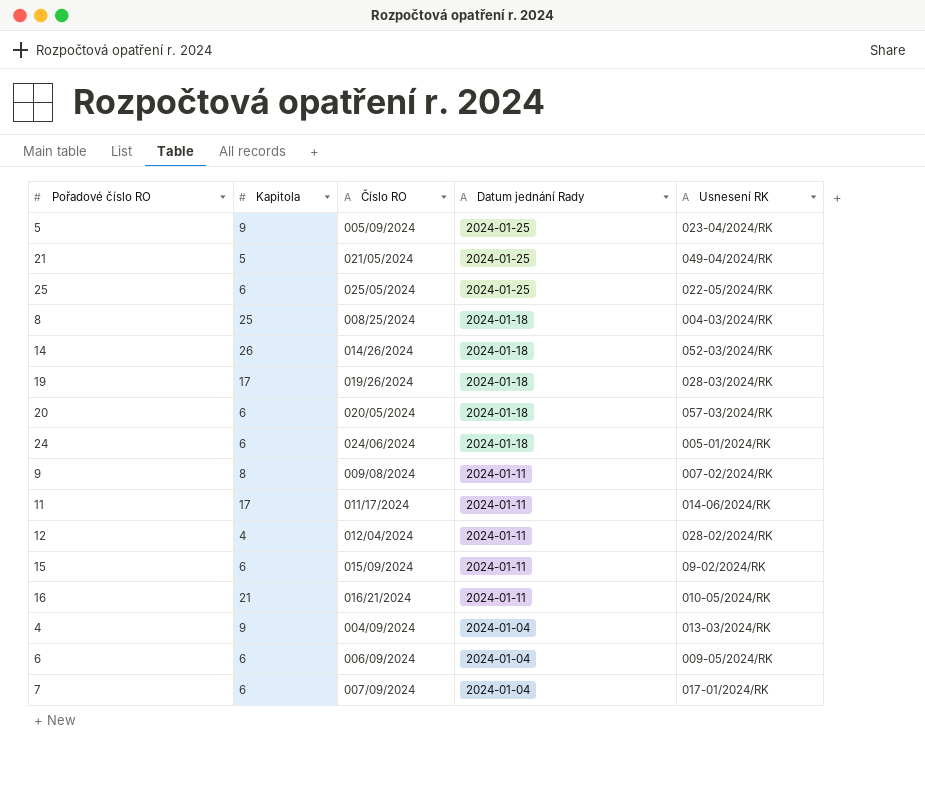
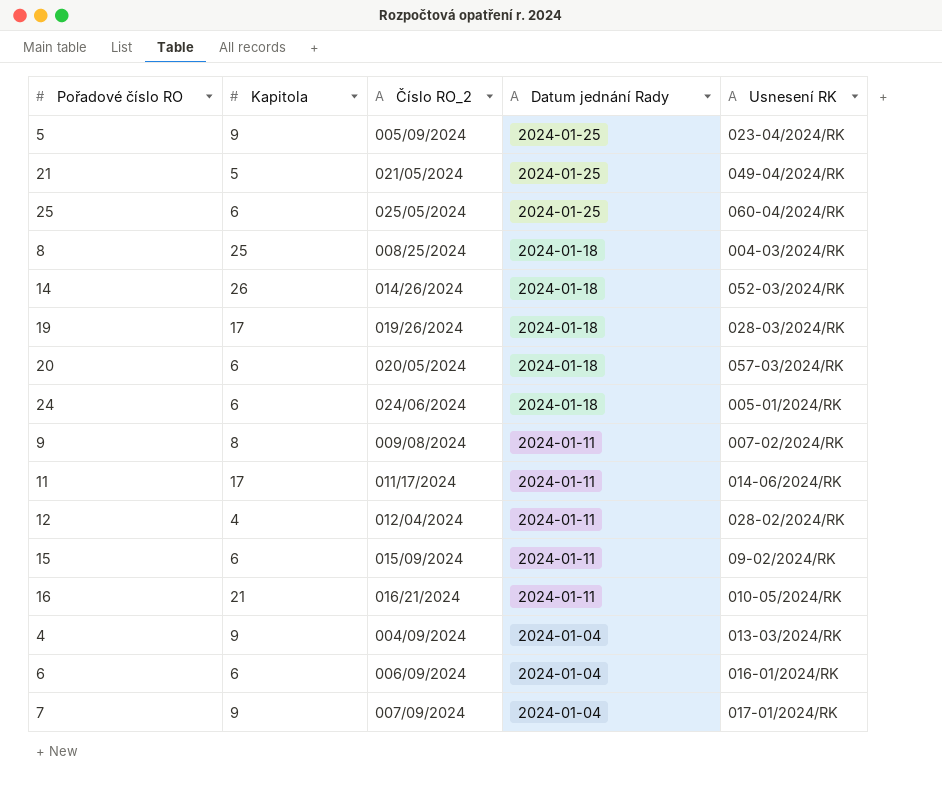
column name: Číslo RO -> Číslo RO_2
25 | Usnesení RK: 022-05/2024/RK -> 060-04/2024/RK
6 | Usnesení RK: 009-05/2024/RK -> 016-01/2024/RK
7 | Kapitola: 6 -> 9

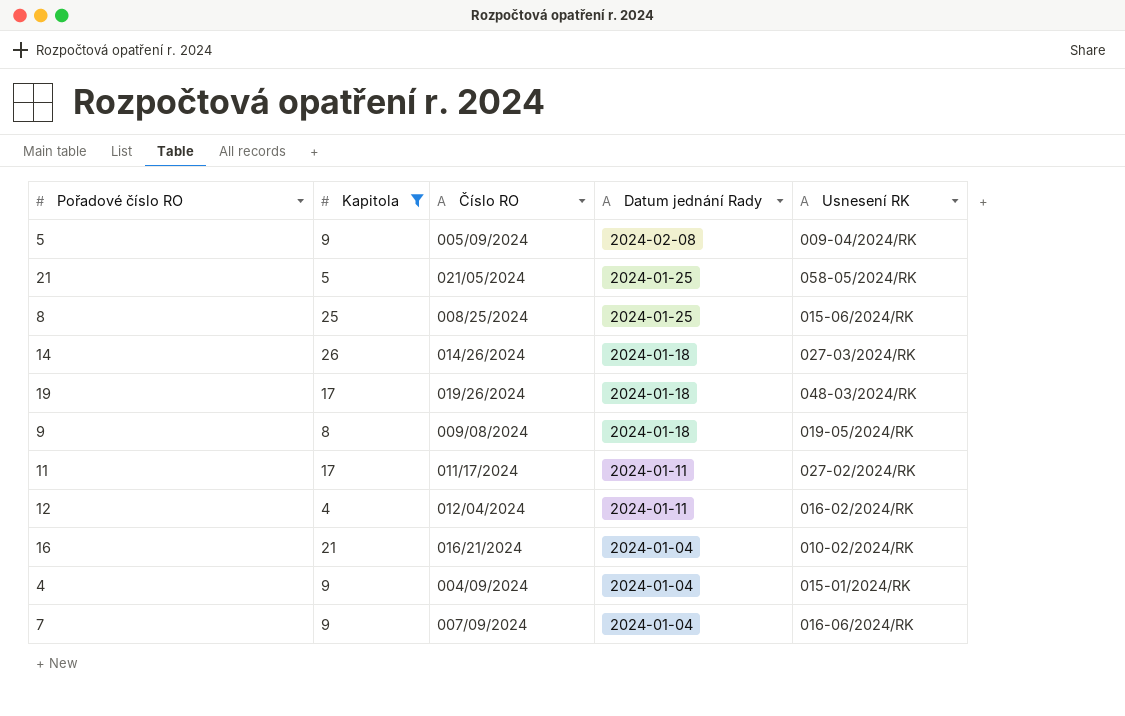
filter: none -> Kapitola != 6
column name: Číslo RO_2 -> Číslo RO
5 | Datum jednání Rady: 2024-01-25 -> 2024-02-08
5 | Usnesení RK: 023-04/2024/RK -> 009-04/2024/RK
21 | Usnesení RK: 049-04/2024/RK -> 058-05/2024/RK
8 | Datum jednání Rady: 2024-01-18 -> 2024-01-25
8 | Usnesení RK: 004-03/2024/RK -> 015-06/2024/RK
14 | Usnesení RK: 052-03/2024/RK -> 027-03/2024/RK
19 | Usnesení RK: 028-03/2024/RK -> 048-03/2024/RK
9 | Datum jednání Rady: 2024-01-11 -> 2024-01-18
9 | Usnesení RK: 007-02/2024/RK -> 019-05/2024/RK
11 | Usnesení RK: 014-06/2024/RK -> 027-02/2024/RK
12 | Usnesení RK: 028-02/2024/RK -> 016-02/2024/RK
16 | Datum jednání Rady: 2024-01-11 -> 2024-01-04
16 | Usnesení RK: 010-05/2024/RK -> 010-02/2024/RK
4 | Usnesení RK: 013-03/2024/RK -> 015-01/2024/RK
7 | Usnesení RK: 017-01/2024/RK -> 016-06/2024/RK

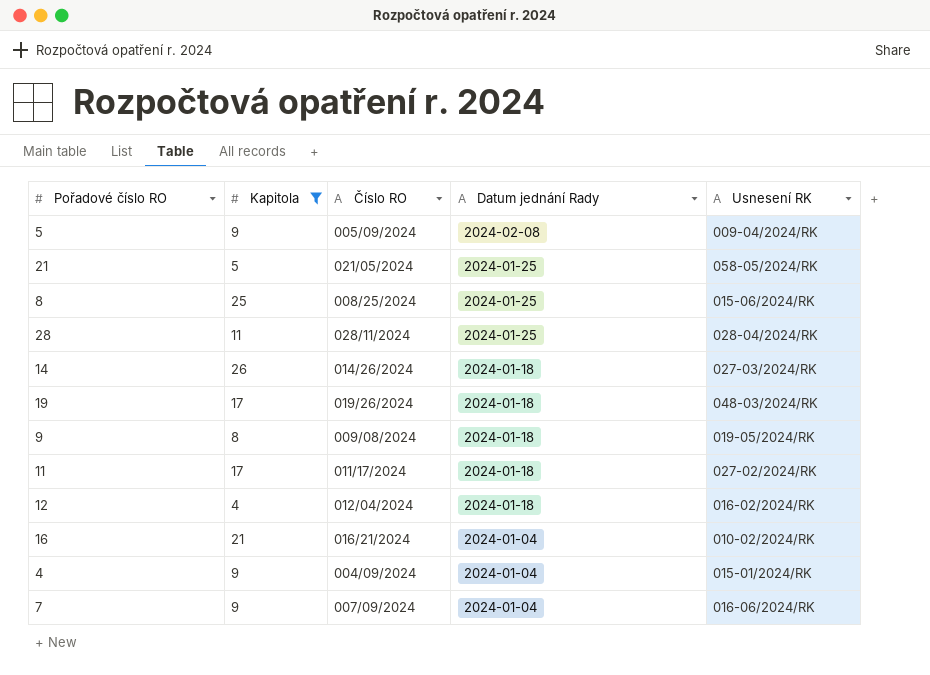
row 28: none -> 11 | 028/11/2024 | 2024-01-25 | 028-04/2024/RK
11 | Datum jednání Rady: 2024-01-11 -> 2024-01-18
12 | Datum jednání Rady: 2024-01-11 -> 2024-01-18

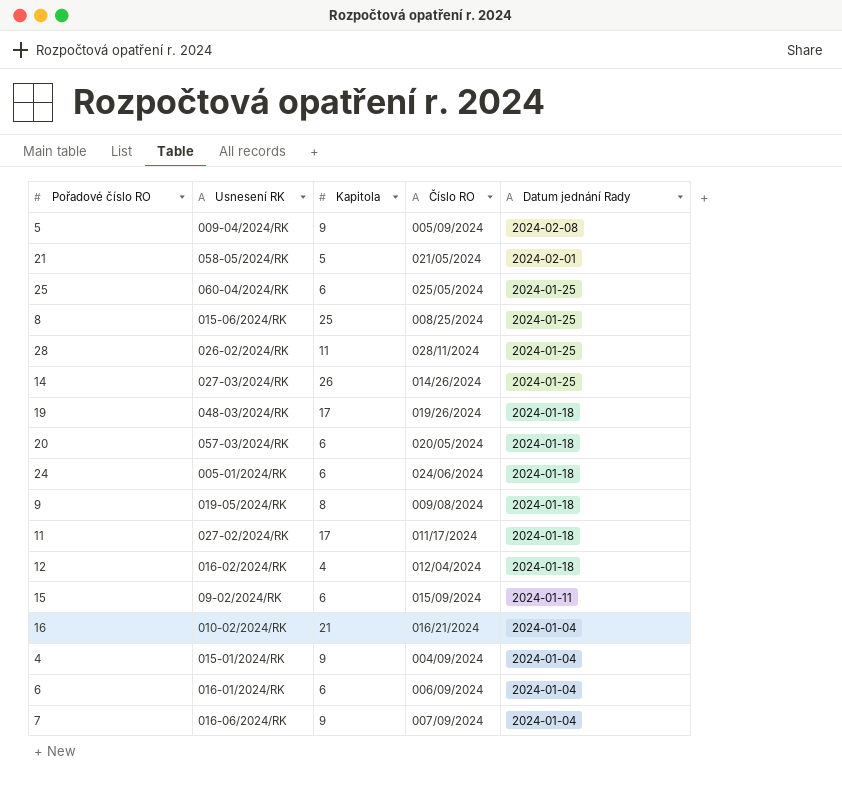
filter: Kapitola != 6 -> none
column Usnesení RK | position: 5 -> 2
21 | Datum jednání Rady: 2024-01-25 -> 2024-02-01
28 | Usnesení RK: 028-04/2024/RK -> 026-02/2024/RK
14 | Datum jednání Rady: 2024-01-18 -> 2024-01-25

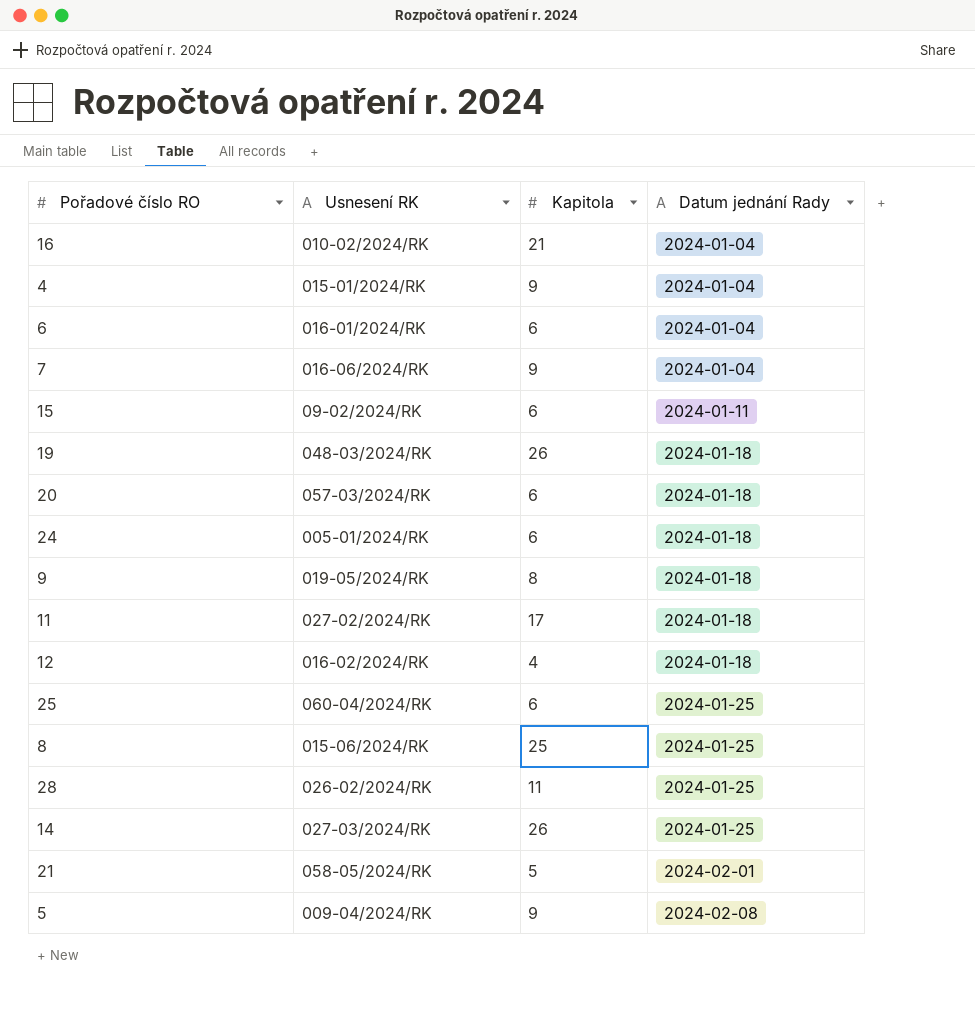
row order: Datum jednání Rady descending -> Datum jednání Rady ascending
column Číslo RO | position: 4 -> none
19 | Kapitola: 17 -> 26

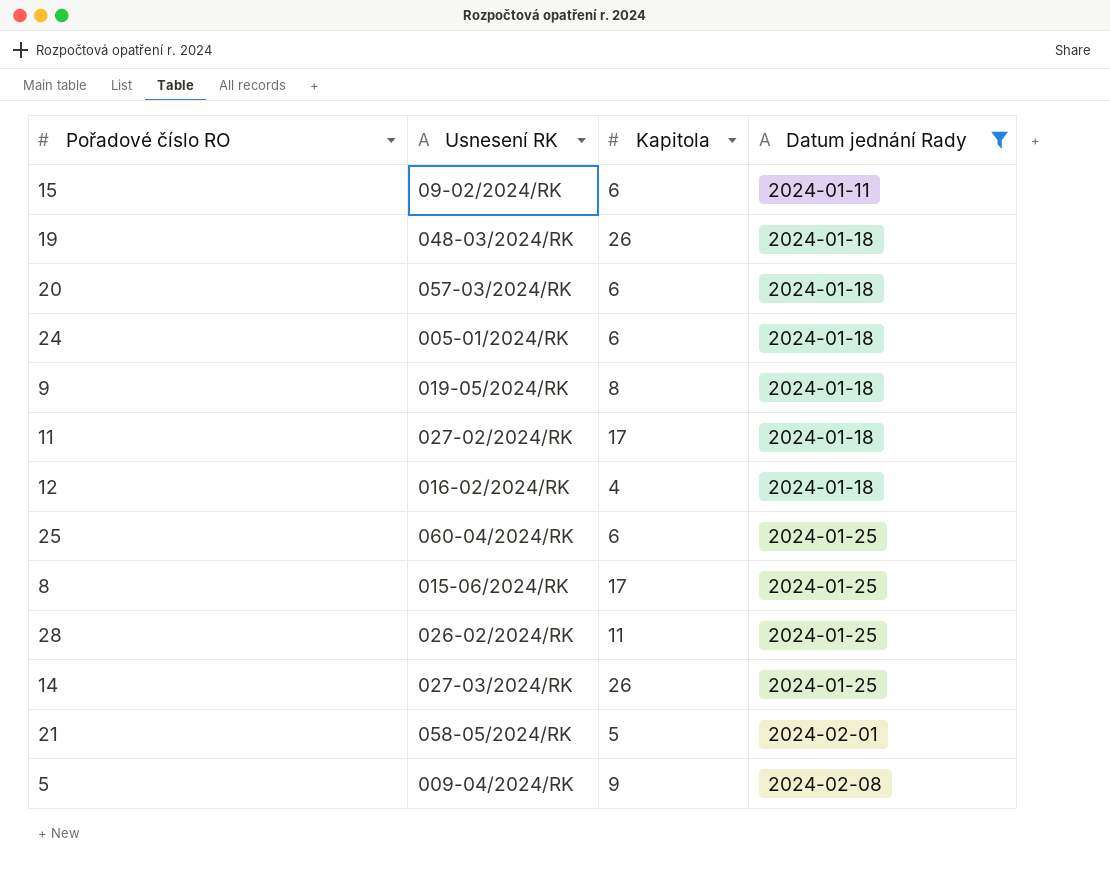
filter: none -> Datum jednání Rady != 2024-01-04
8 | Kapitola: 25 -> 17

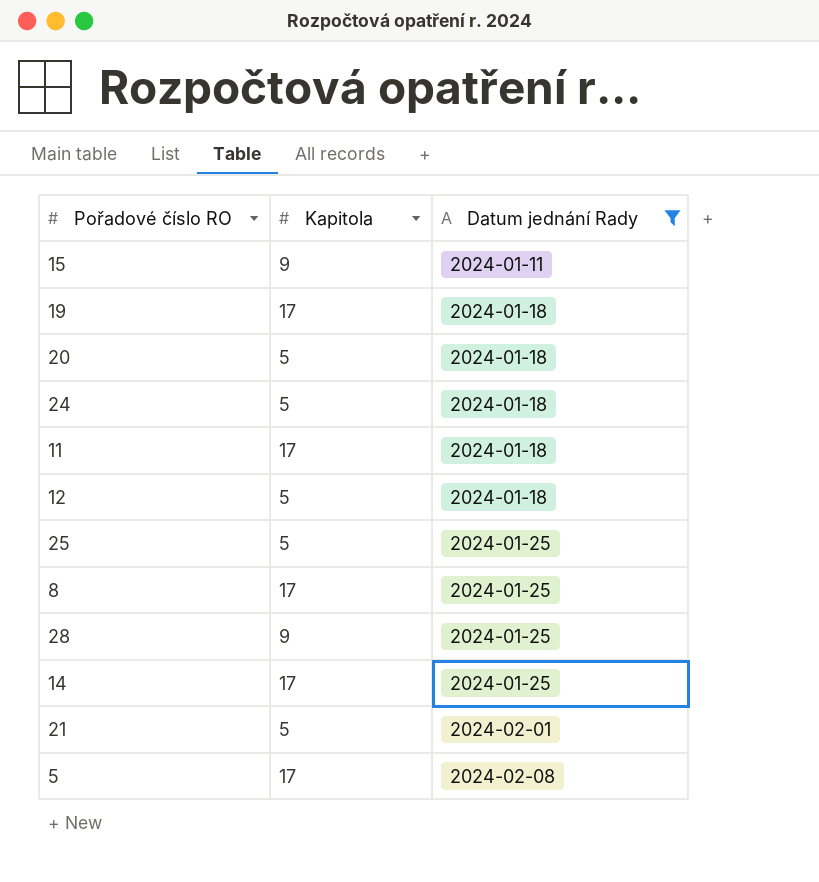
column Usnesení RK | position: 2 -> none
row 9: 019-05/2024/RK | 8 | 2024-01-18 -> none
15 | Kapitola: 6 -> 9
19 | Kapitola: 26 -> 17
20 | Kapitola: 6 -> 5
24 | Kapitola: 6 -> 5
12 | Kapitola: 4 -> 5
25 | Kapitola: 6 -> 5
28 | Kapitola: 11 -> 9
14 | Kapitola: 26 -> 17
5 | Kapitola: 9 -> 17

